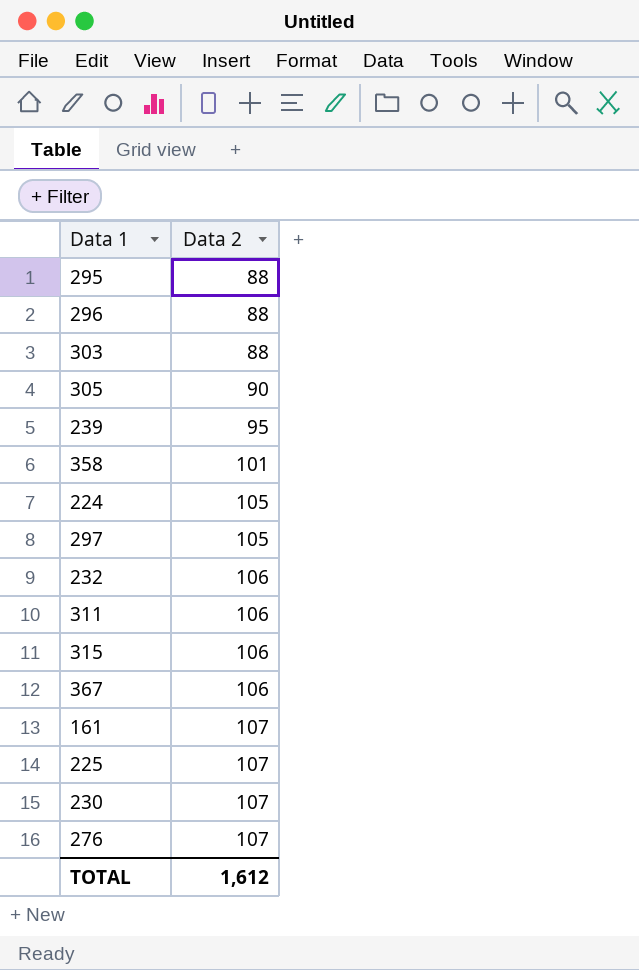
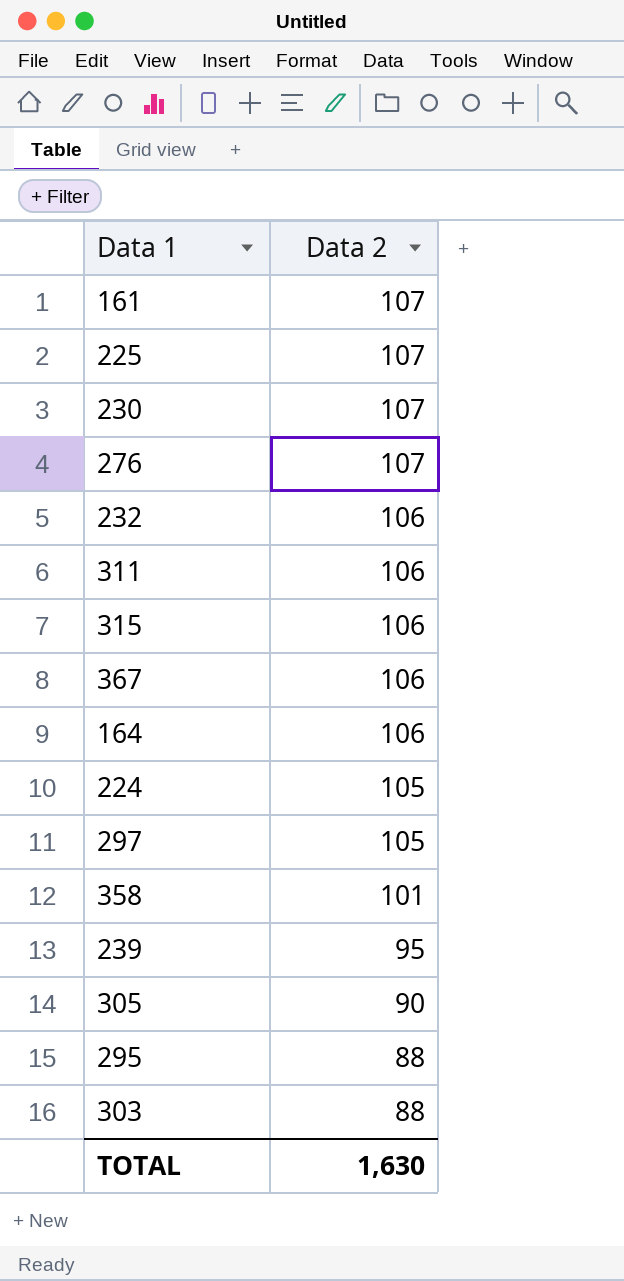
row order: Data 2 ascending -> Data 2 descending
row 296: 88 -> none
row 164: none -> 106
TOTAL | Data 2: 1,612 -> 1,630

